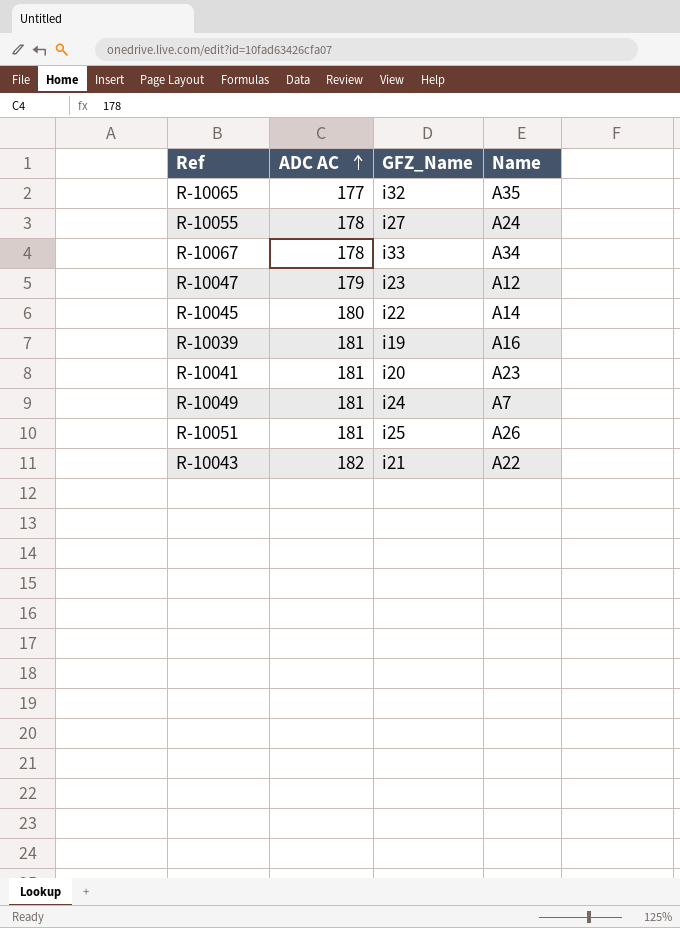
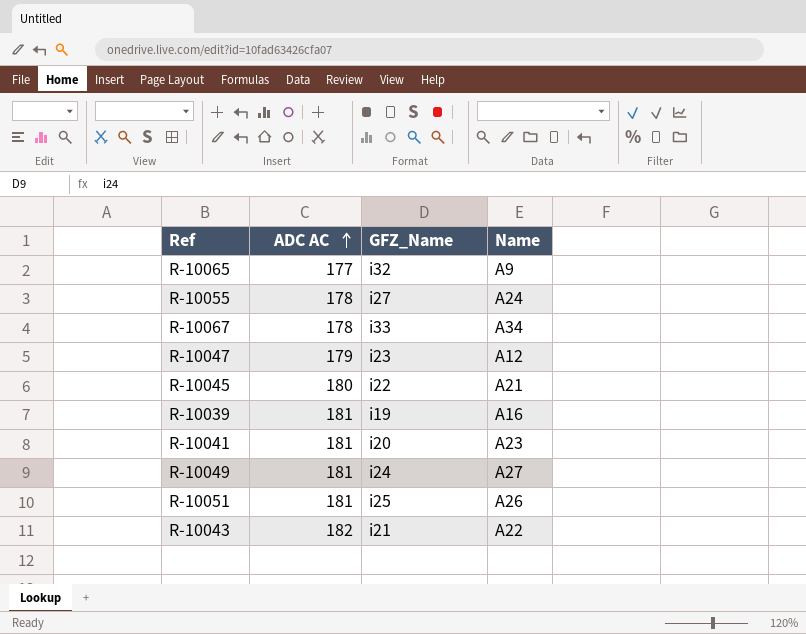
R-10065 | Name: A35 -> A9
R-10045 | Name: A14 -> A21
R-10049 | Name: A7 -> A27

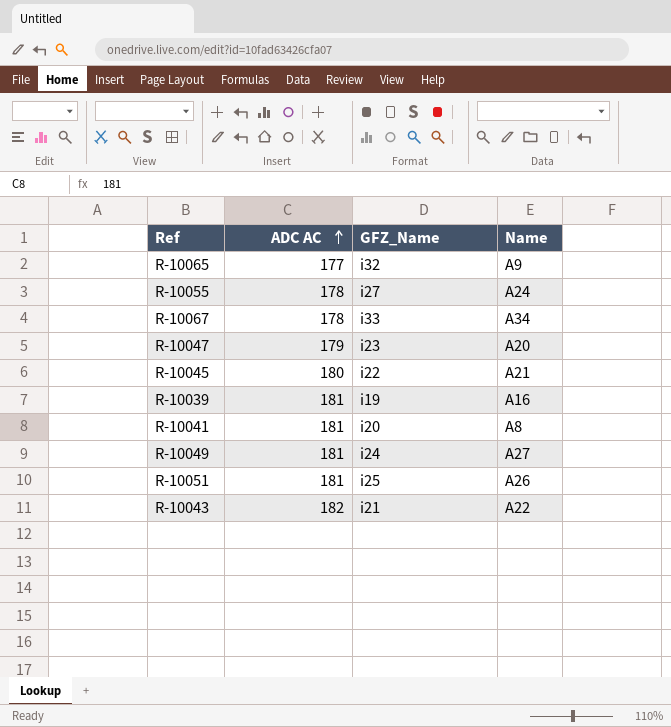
R-10047 | Name: A12 -> A20
R-10041 | Name: A23 -> A8

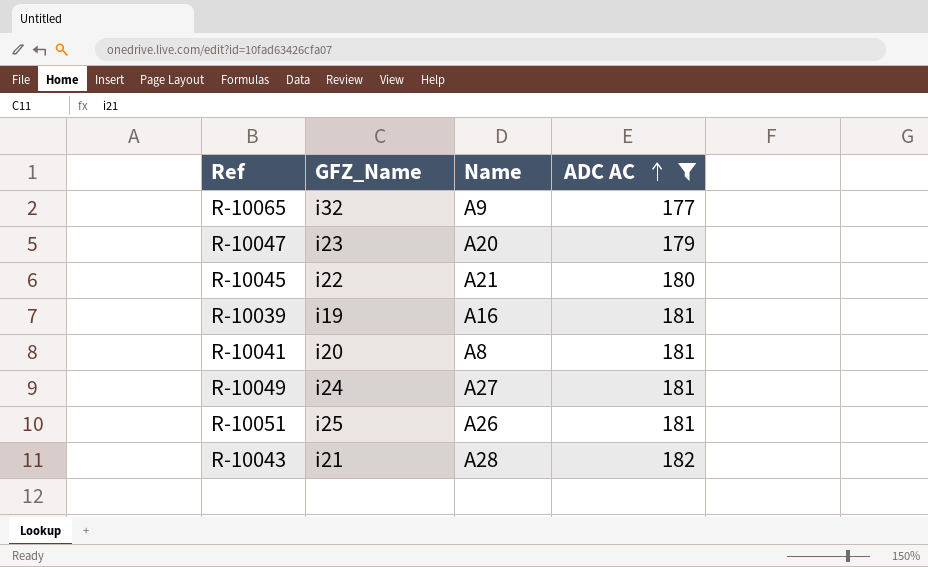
filter: none -> ADC AC != 178
column ADC AC | position: 2 -> 4
R-10043 | Name: A22 -> A28

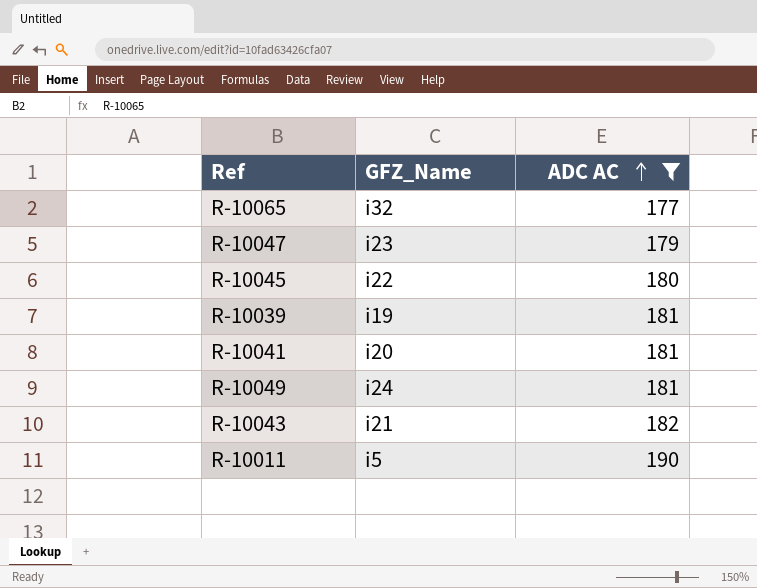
column Name | position: 3 -> none
row R-10051: i25 | A26 | 181 -> none
row R-10011: none -> i5 | 190

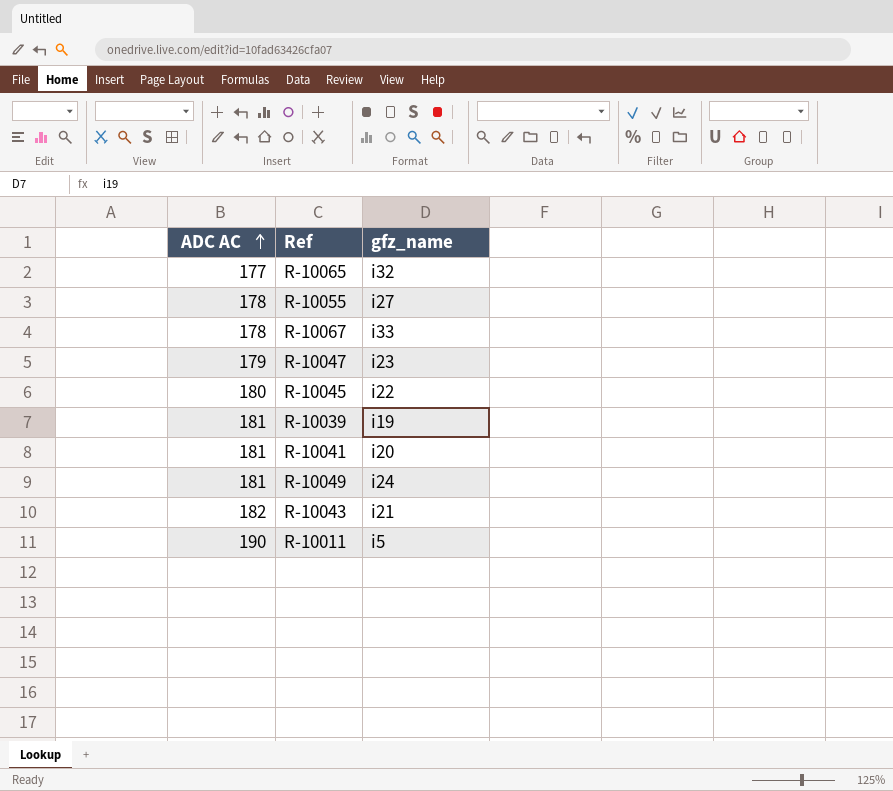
filter: ADC AC != 178 -> none
column ADC AC | position: 3 -> 1
column name: GFZ_Name -> gfz_name

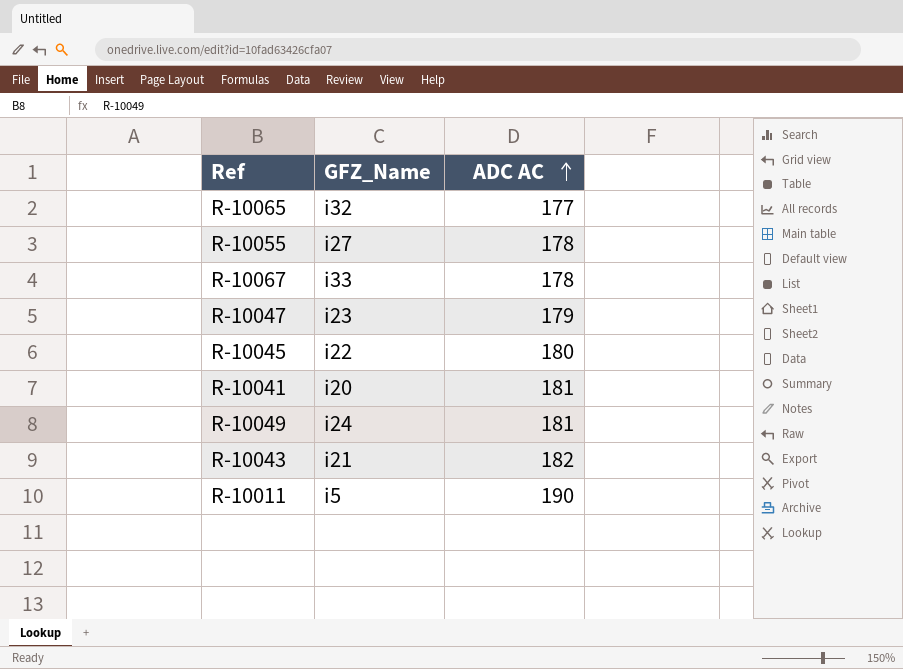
column name: gfz_name -> GFZ_Name
column ADC AC | position: 1 -> 3
row R-10039: 181 | i19 -> none

